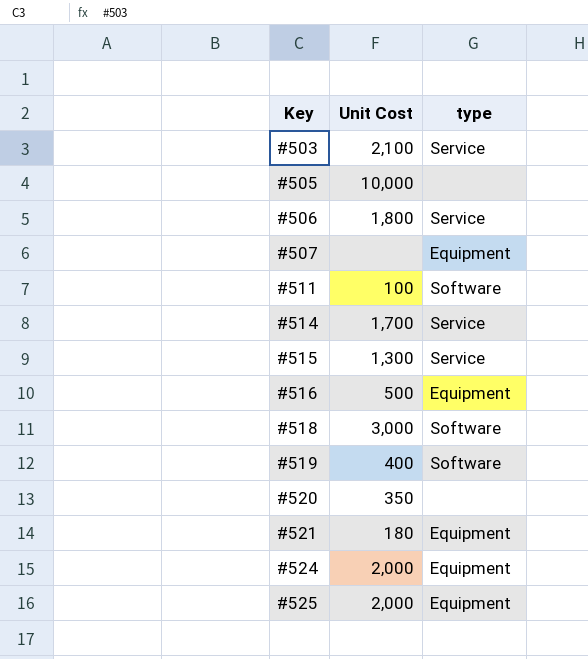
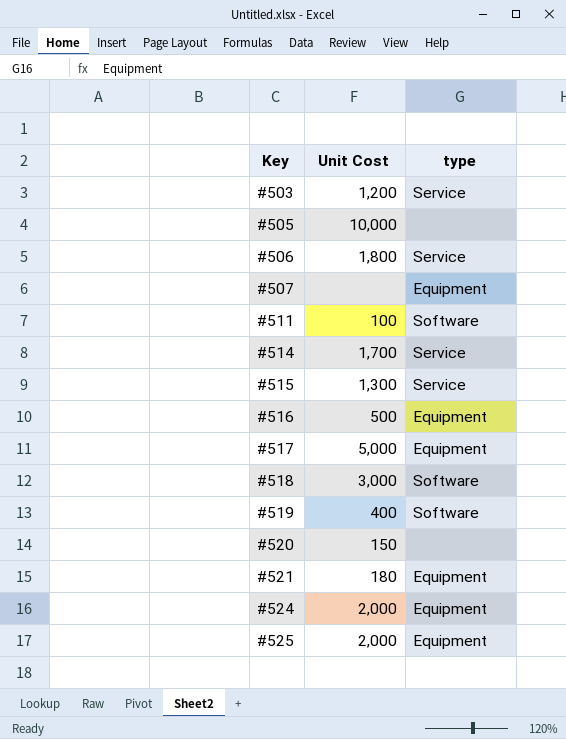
#503 | Unit Cost: 2,100 -> 1,200
row #517: none -> 5,000 | Equipment
#520 | Unit Cost: 350 -> 150

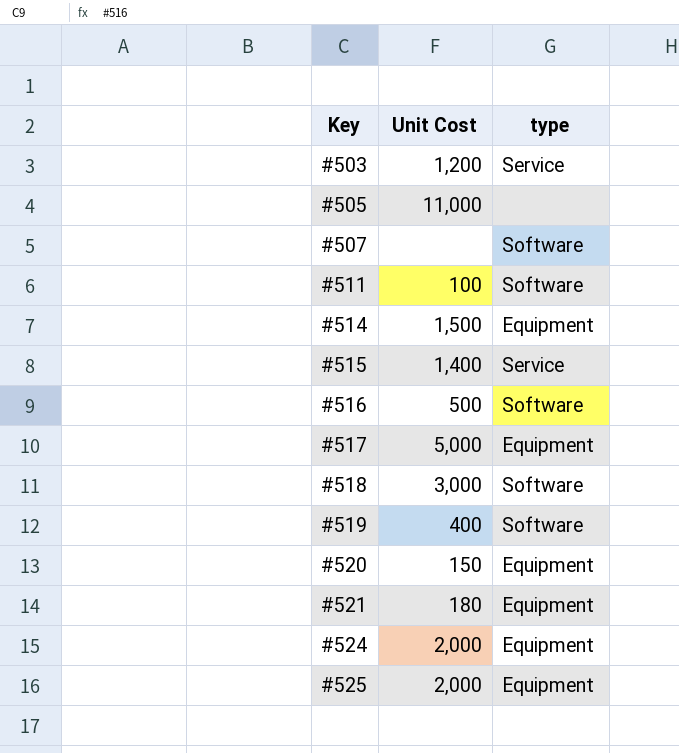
row #506: 1,800 | Service -> none
#505 | Unit Cost: 10,000 -> 11,000
#507 | type: Equipment -> Software
#514 | Unit Cost: 1,700 -> 1,500
#514 | type: Service -> Equipment
#515 | Unit Cost: 1,300 -> 1,400
#516 | type: Equipment -> Software
#520 | type: none -> Equipment

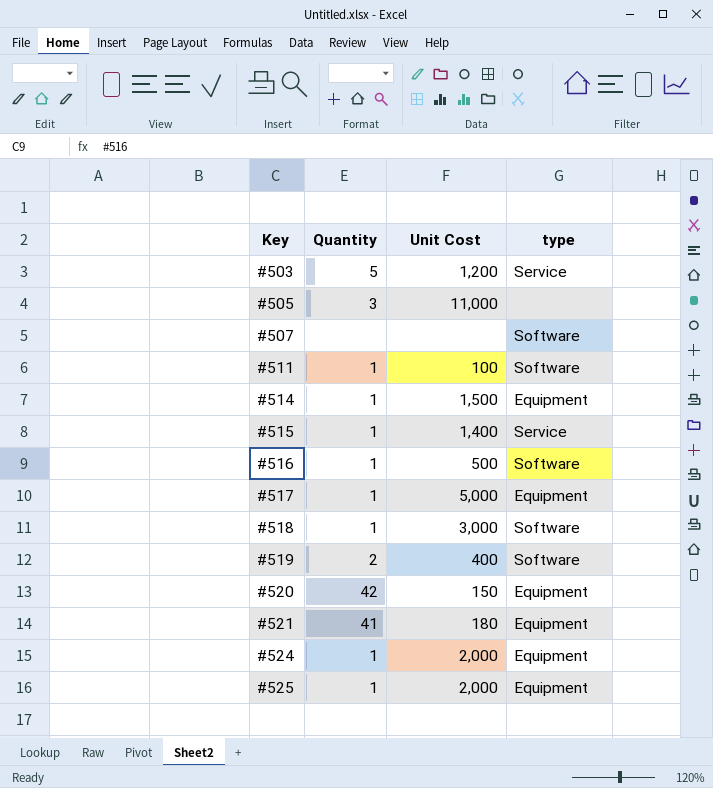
column Quantity | position: none -> 2

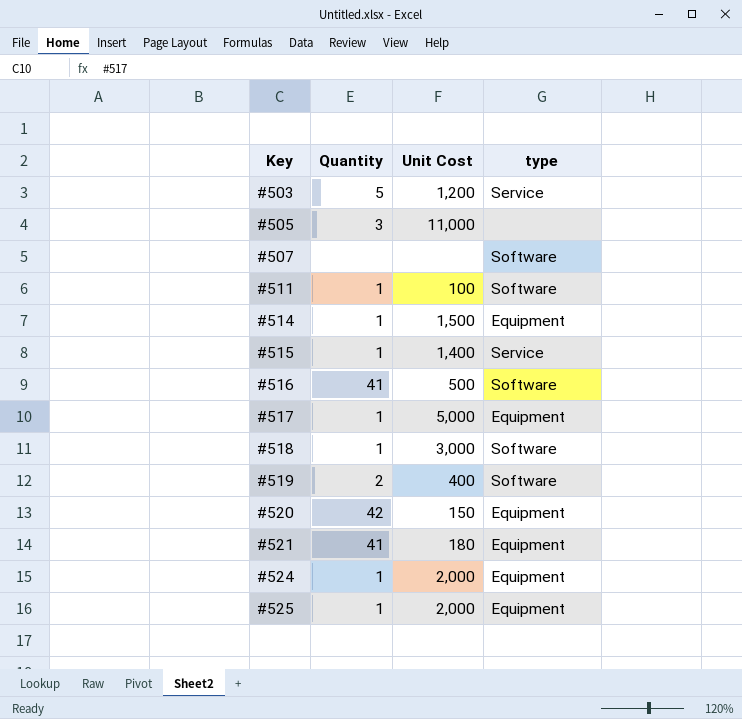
#516 | Quantity: 1 -> 41

